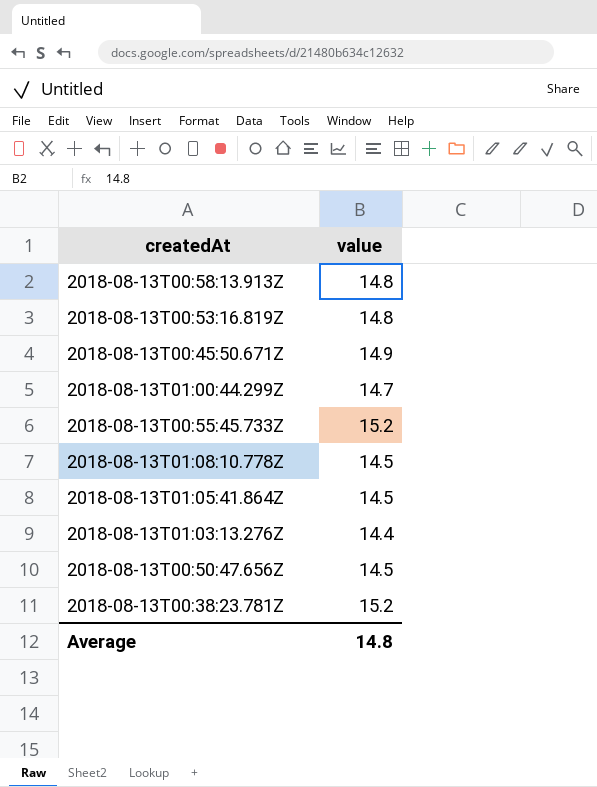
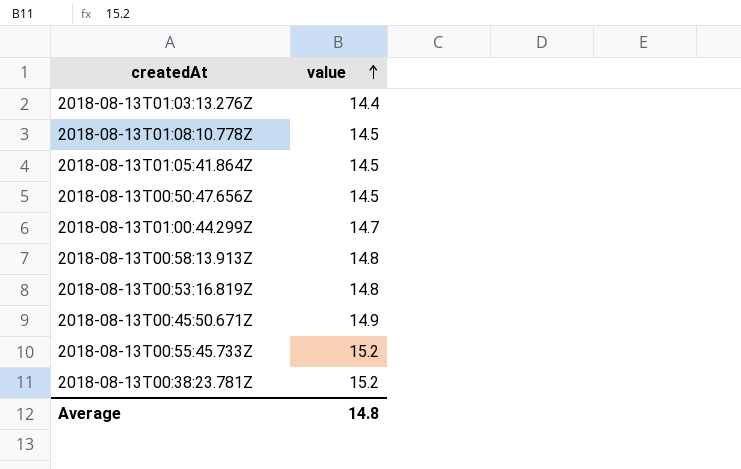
row order: none -> value ascending

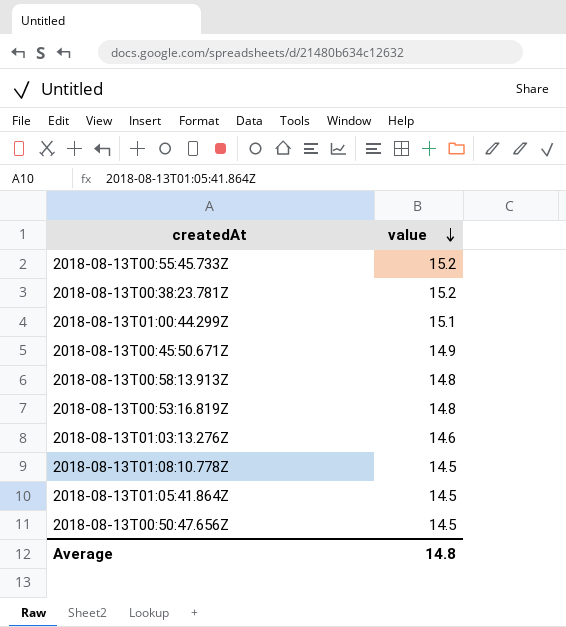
row order: value ascending -> value descending
2018-08-13T01:00:44.299Z | value: 14.7 -> 15.1
2018-08-13T01:03:13.276Z | value: 14.4 -> 14.6

